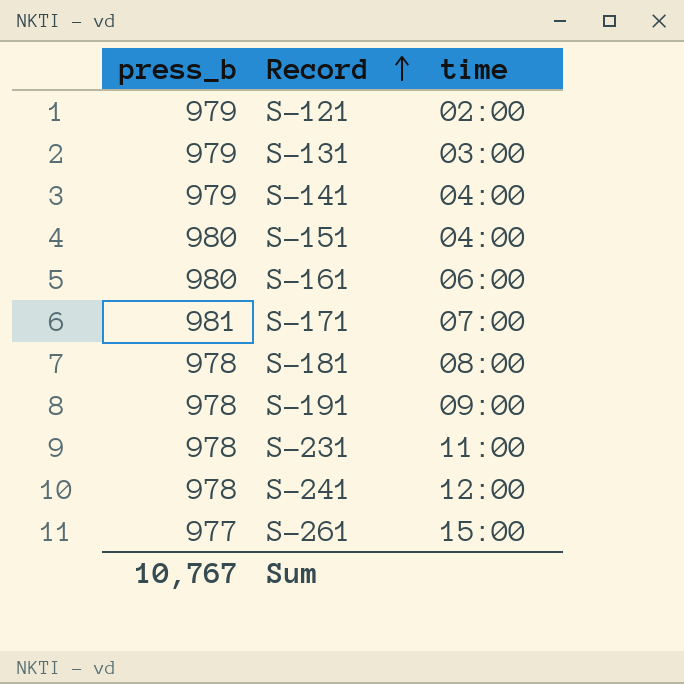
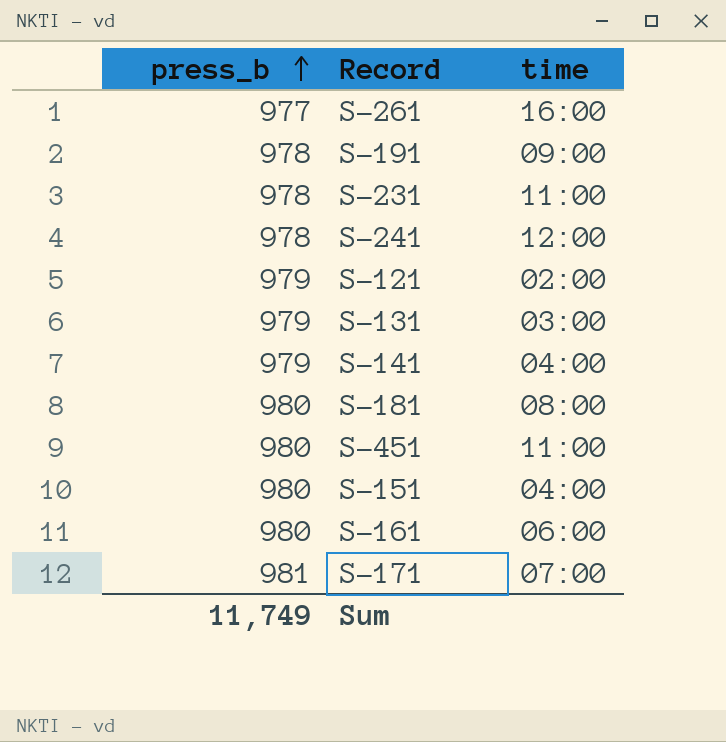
row order: Record ascending -> press_b ascending
S-261 | time: 15:00 -> 16:00
S-181 | press_b: 978 -> 980
row S-451: none -> 980 | 11:00
Sum | press_b: 10,767 -> 11,749

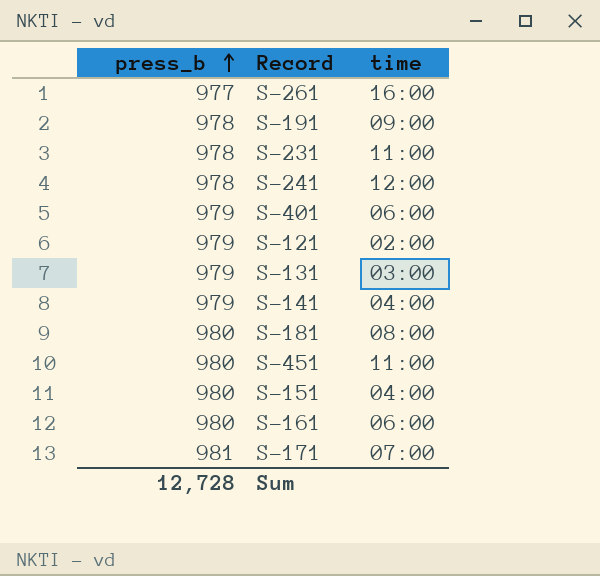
row S-401: none -> 979 | 06:00
Sum | press_b: 11,749 -> 12,728

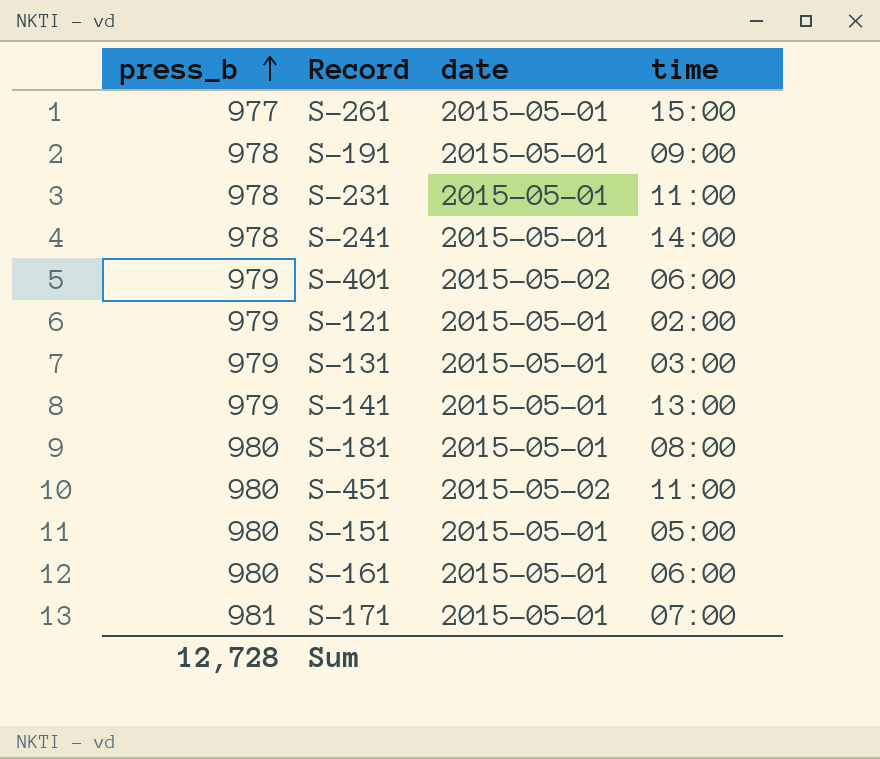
column date | position: none -> 3
S-261 | time: 16:00 -> 15:00
S-241 | time: 12:00 -> 14:00
S-141 | time: 04:00 -> 13:00
S-151 | time: 04:00 -> 05:00

